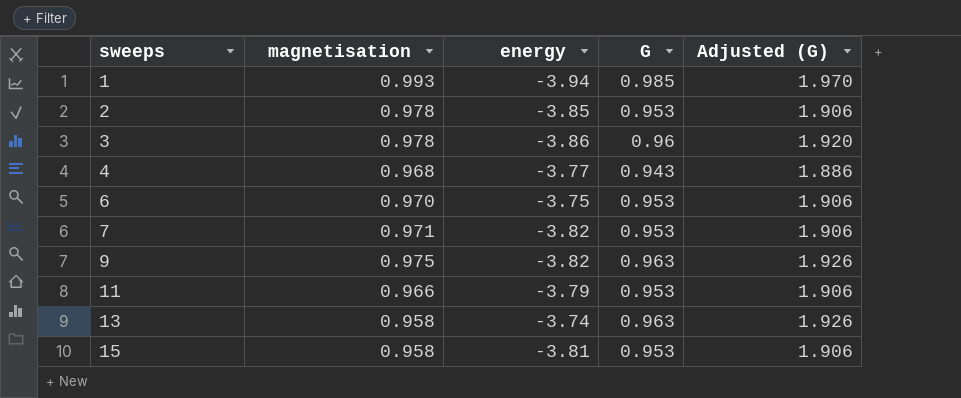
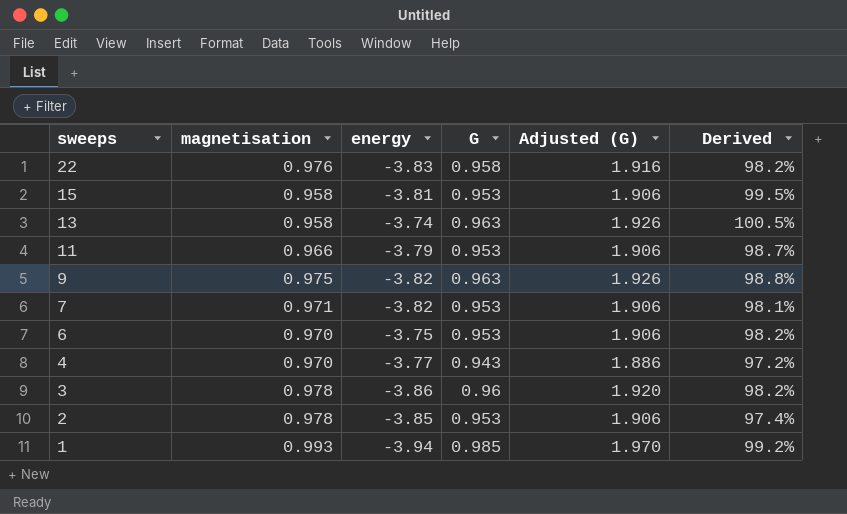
row order: sweeps ascending -> sweeps descending
column Derived | formula: none -> [G] / [magnetisation]
row 22: none -> 0.976 | -3.83 | 0.958 | 1.916 | 98.2%
4 | magnetisation: 0.968 -> 0.970

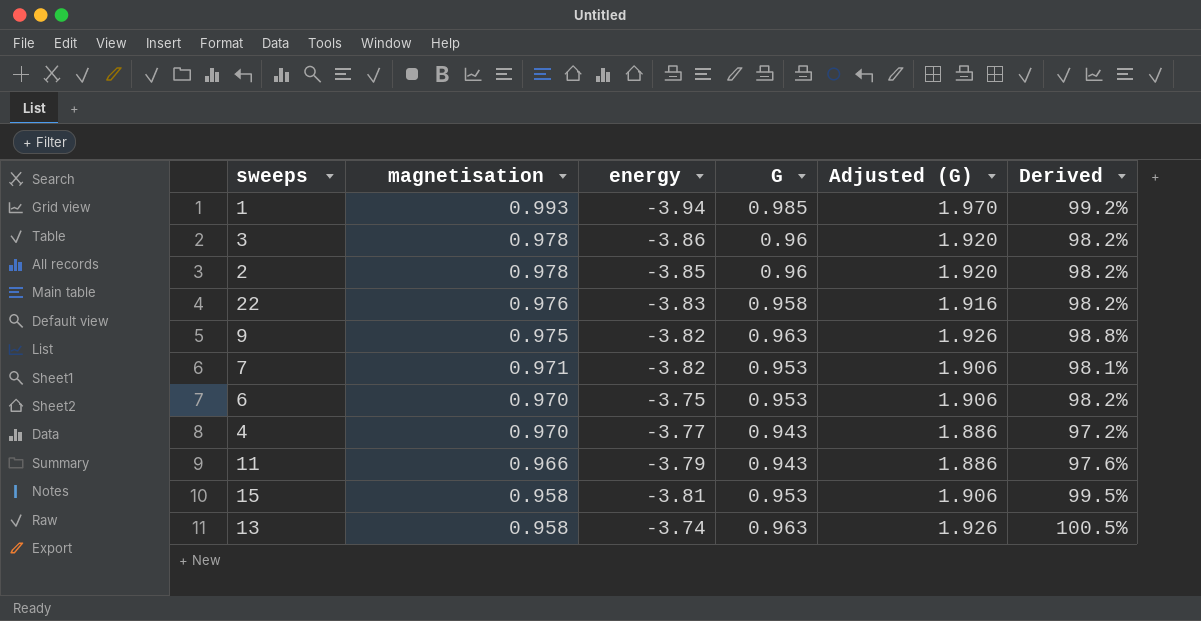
row order: sweeps descending -> magnetisation descending
2 | G: 0.953 -> 0.96
2 | Adjusted (G): 1.906 -> 1.920
2 | Derived: 97.4% -> 98.2%
11 | G: 0.953 -> 0.943
11 | Adjusted (G): 1.906 -> 1.886
11 | Derived: 98.7% -> 97.6%

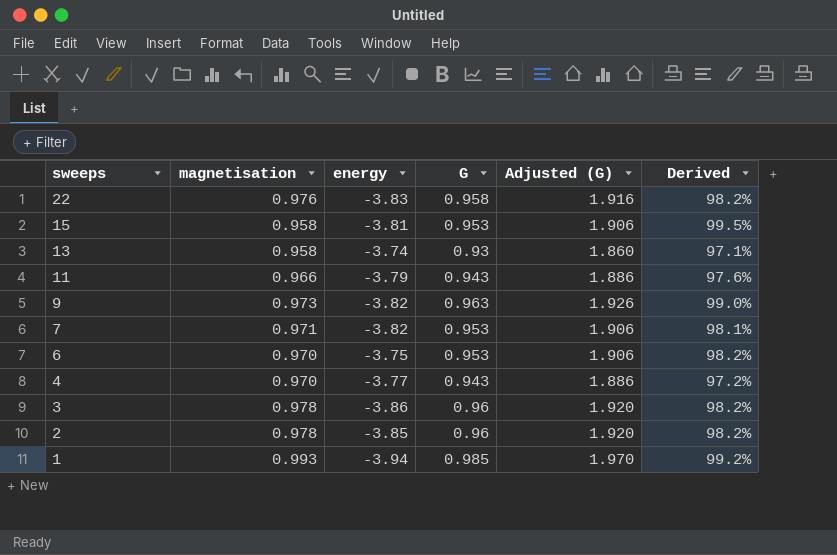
row order: magnetisation descending -> sweeps descending
13 | G: 0.963 -> 0.93
13 | Adjusted (G): 1.926 -> 1.860
13 | Derived: 100.5% -> 97.1%
9 | magnetisation: 0.975 -> 0.973
9 | Derived: 98.8% -> 99.0%

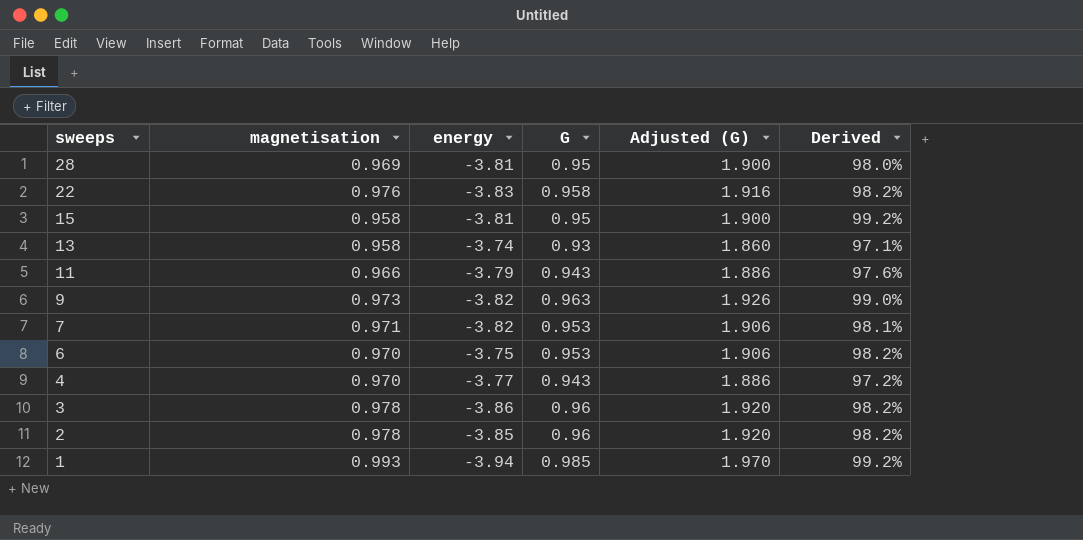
row 28: none -> 0.969 | -3.81 | 0.95 | 1.900 | 98.0%
15 | G: 0.953 -> 0.95
15 | Adjusted (G): 1.906 -> 1.900
15 | Derived: 99.5% -> 99.2%

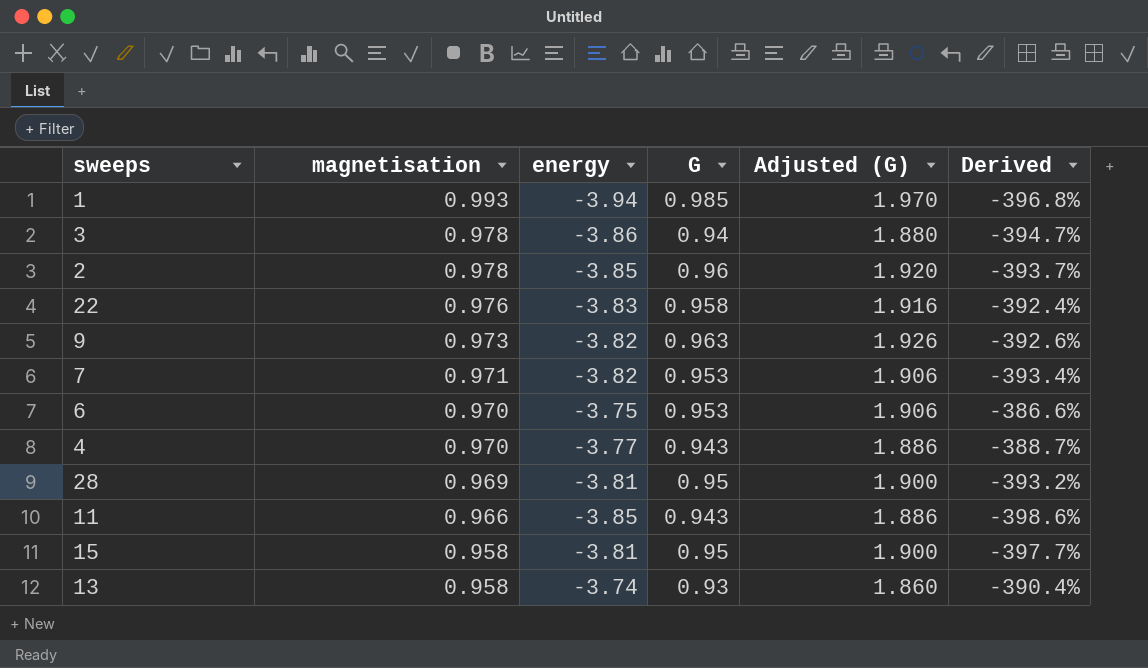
row order: sweeps descending -> magnetisation descending
column Derived | formula: [G] / [magnetisation] -> [energy] / [magnetisation]
3 | G: 0.96 -> 0.94
3 | Adjusted (G): 1.920 -> 1.880
11 | energy: -3.79 -> -3.85

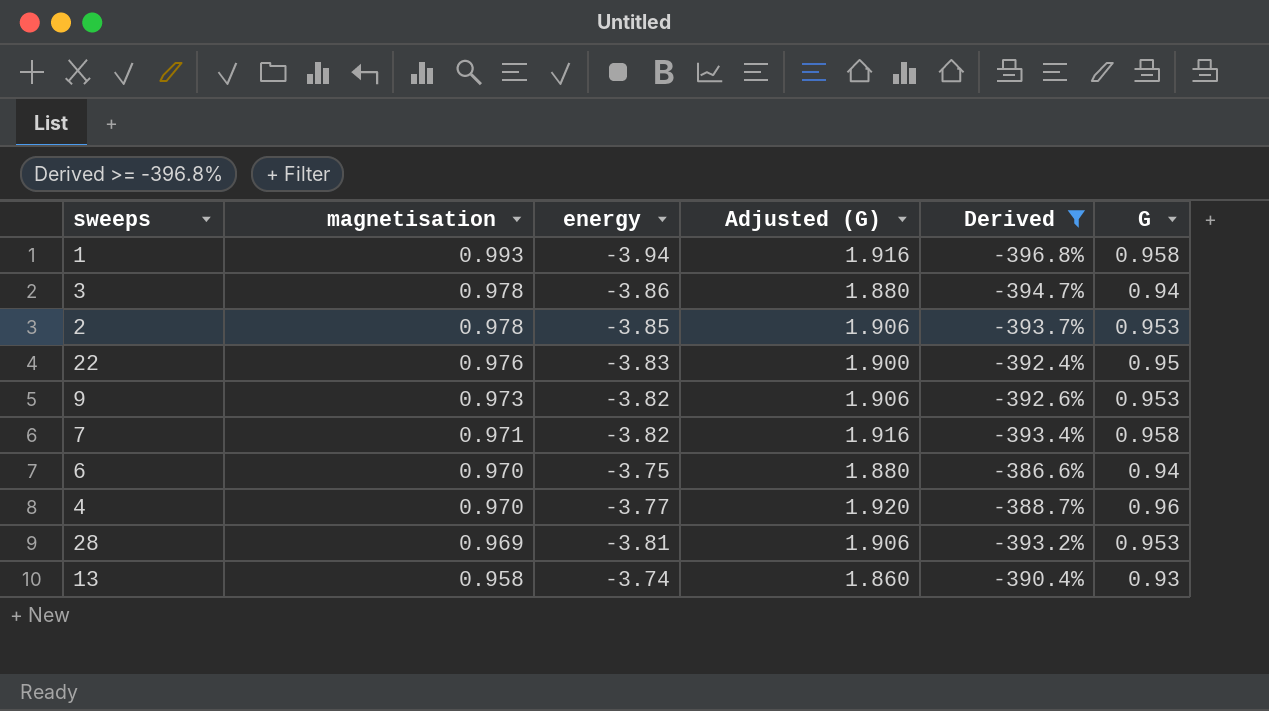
filter: none -> Derived >= -396.8%
column G | position: 4 -> 6
1 | Adjusted (G): 1.970 -> 1.916
1 | G: 0.985 -> 0.958
2 | Adjusted (G): 1.920 -> 1.906
2 | G: 0.96 -> 0.953
22 | Adjusted (G): 1.916 -> 1.900
22 | G: 0.958 -> 0.95
9 | Adjusted (G): 1.926 -> 1.906
9 | G: 0.963 -> 0.953
7 | Adjusted (G): 1.906 -> 1.916
7 | G: 0.953 -> 0.958
6 | Adjusted (G): 1.906 -> 1.880
6 | G: 0.953 -> 0.94
4 | Adjusted (G): 1.886 -> 1.920
4 | G: 0.943 -> 0.96
28 | Adjusted (G): 1.900 -> 1.906
28 | G: 0.95 -> 0.953

